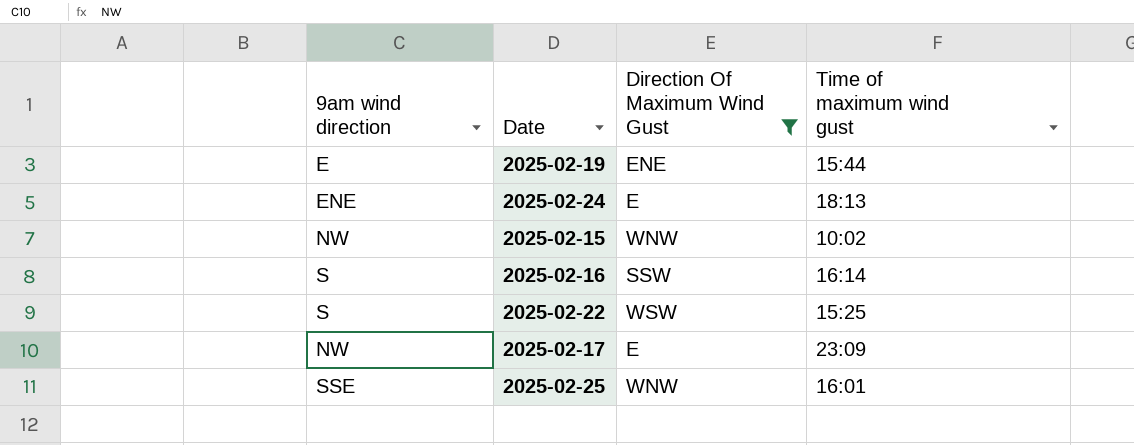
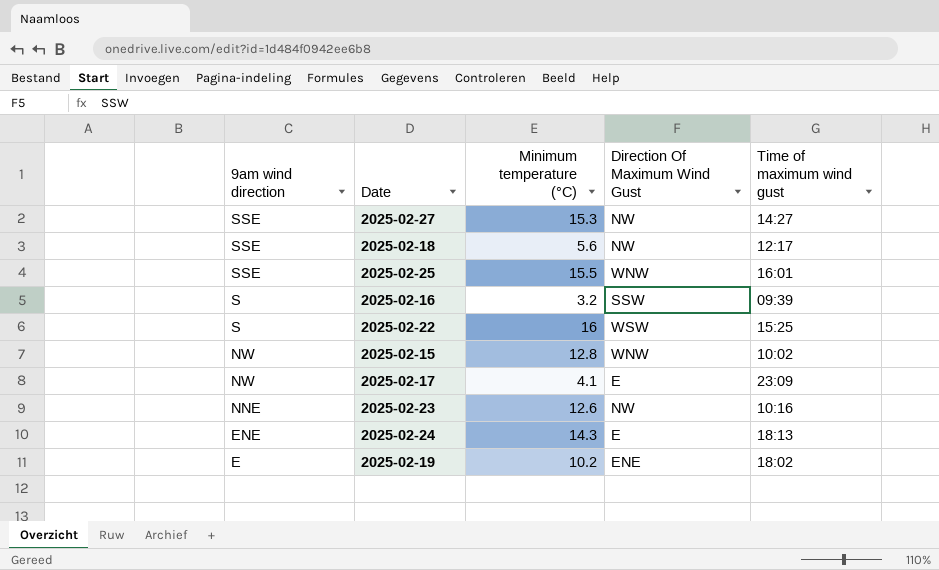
filter: Direction Of Maximum Wind Gust != NW -> none
row order: none -> 9am wind direction descending
column Minimum temperature (°C) | position: none -> 3
2025-02-16 | Time of maximum wind gust: 16:14 -> 09:39
2025-02-19 | Time of maximum wind gust: 15:44 -> 18:02

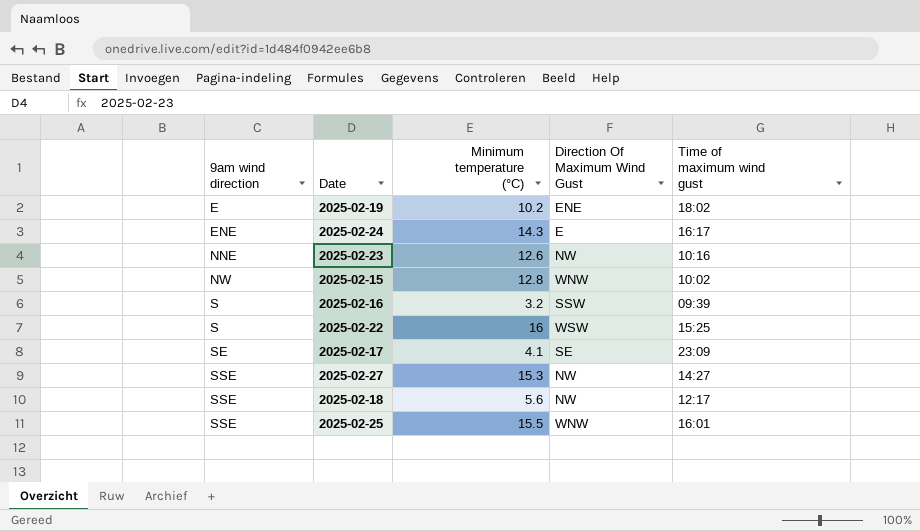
row order: 9am wind direction descending -> 9am wind direction ascending
2025-02-24 | Time of maximum wind gust: 18:13 -> 16:17
2025-02-17 | 9am wind direction: NW -> SE
2025-02-17 | Direction Of Maximum Wind Gust: E -> SE

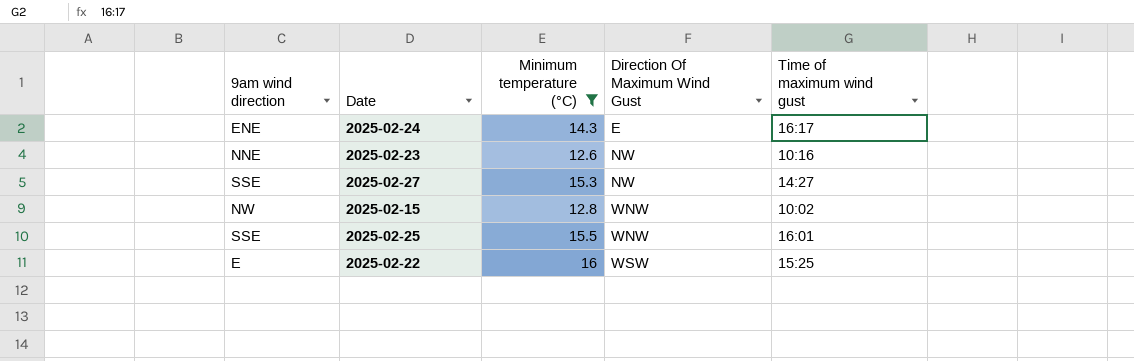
filter: none -> Minimum temperature (°C) >= 12.6
row order: 9am wind direction ascending -> Direction Of Maximum Wind Gust ascending
2025-02-22 | 9am wind direction: S -> E

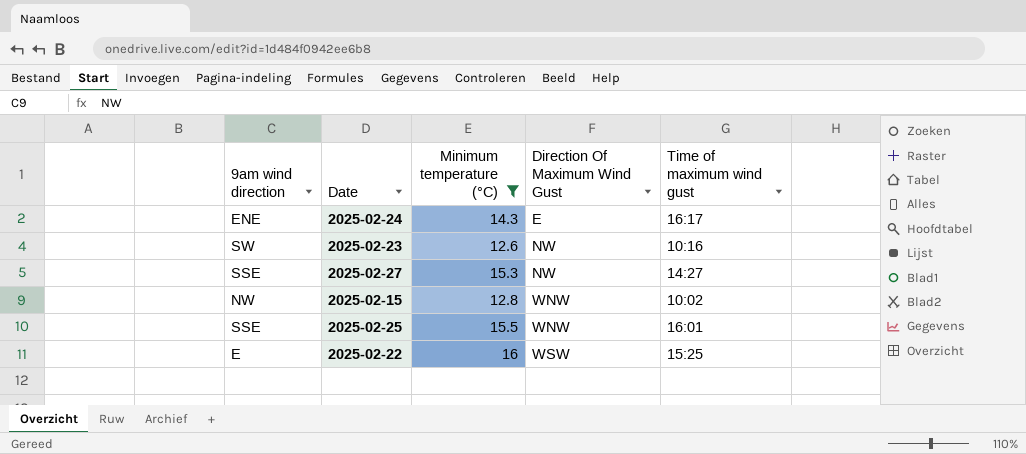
2025-02-23 | 9am wind direction: NNE -> SW

